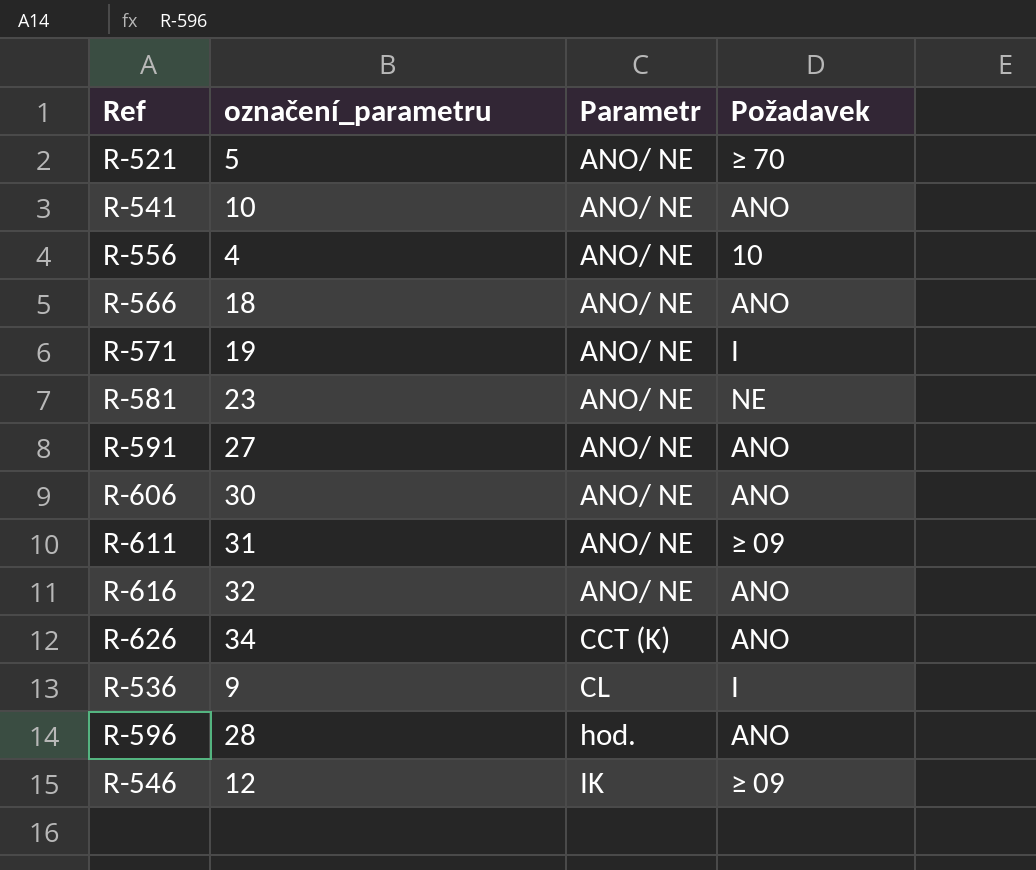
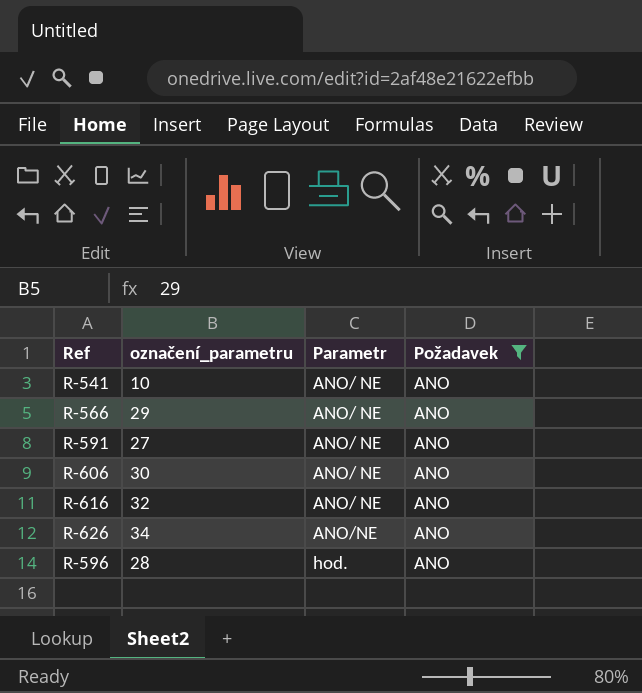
filter: none -> Požadavek = ANO
R-566 | označení_parametru: 18 -> 29
R-626 | Parametr: CCT (K) -> ANO/NE

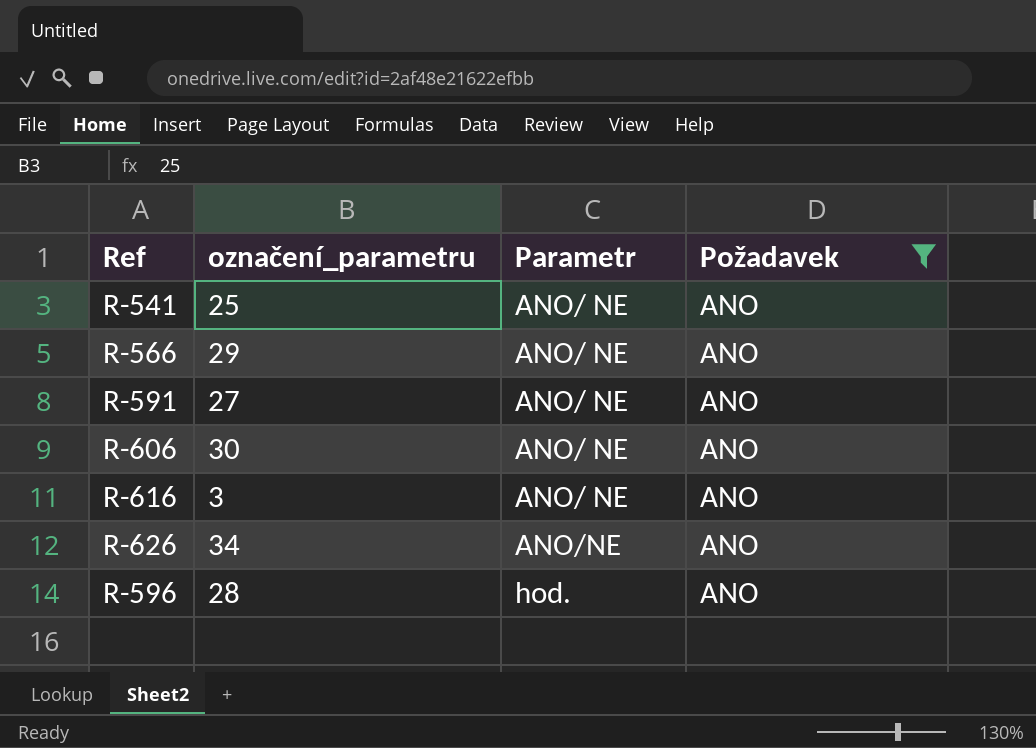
R-541 | označení_parametru: 10 -> 25
R-616 | označení_parametru: 32 -> 3

